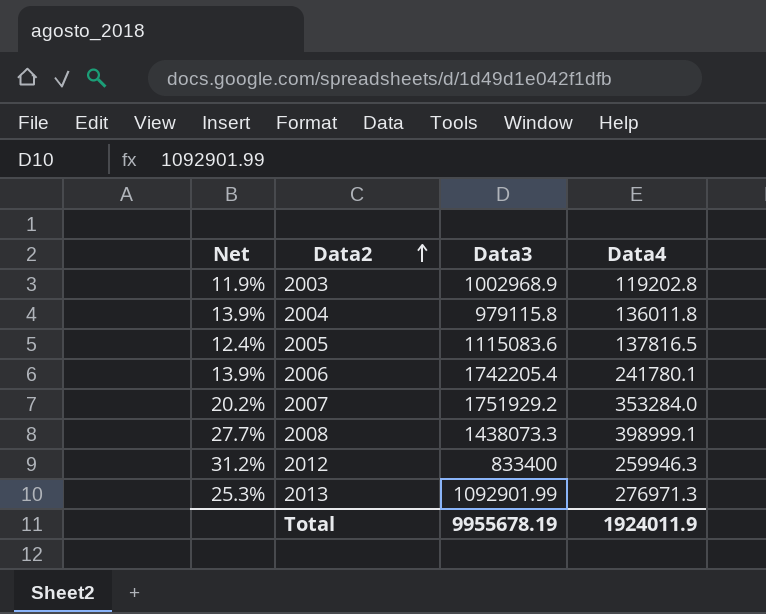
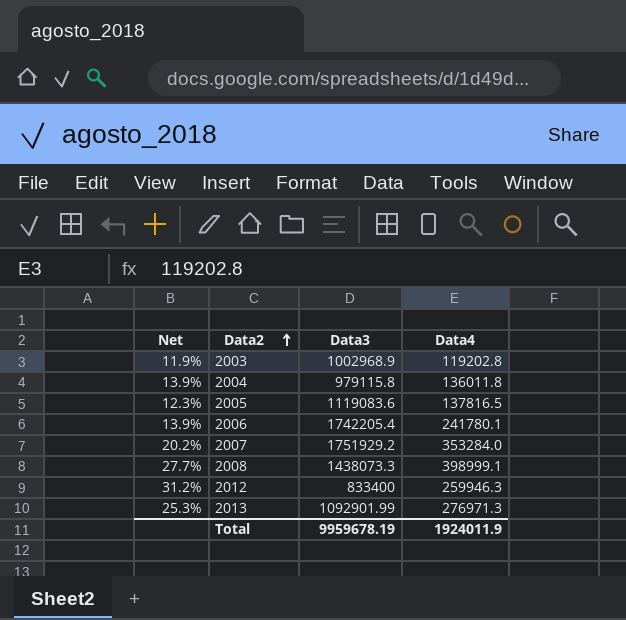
2005 | Net: 12.4% -> 12.3%
2005 | Data3: 1115083.6 -> 1119083.6
Total | Data3: 9955678.19 -> 9959678.19

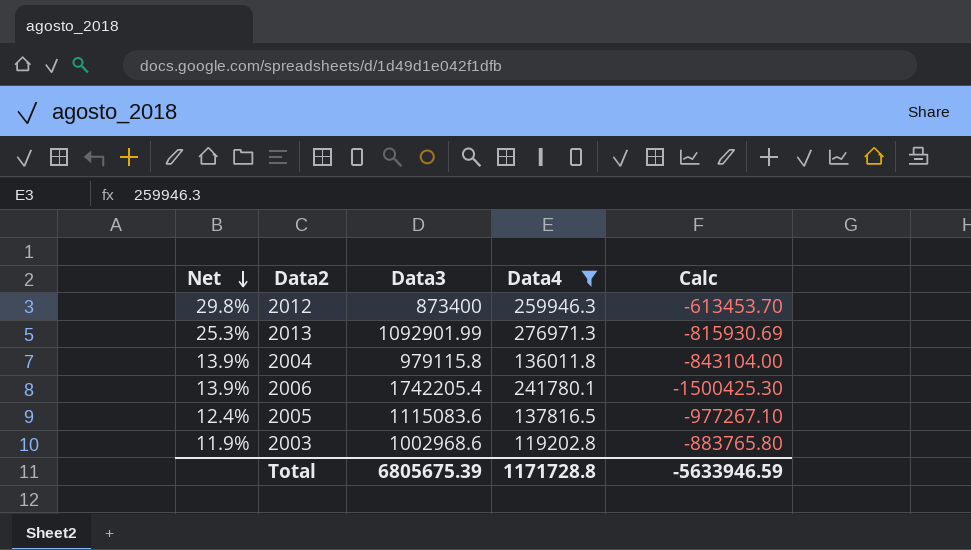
filter: none -> Data4 <= 276971.3
row order: Data2 ascending -> Net descending
column Calc | formula: none -> [Data4] - [Data3]
2012 | Net: 31.2% -> 29.8%
2012 | Data3: 833400 -> 873400
2005 | Net: 12.3% -> 12.4%
2005 | Data3: 1119083.6 -> 1115083.6
2003 | Data3: 1002968.9 -> 1002968.6
Total | Data3: 9959678.19 -> 6805675.39
Total | Data4: 1924011.9 -> 1171728.8

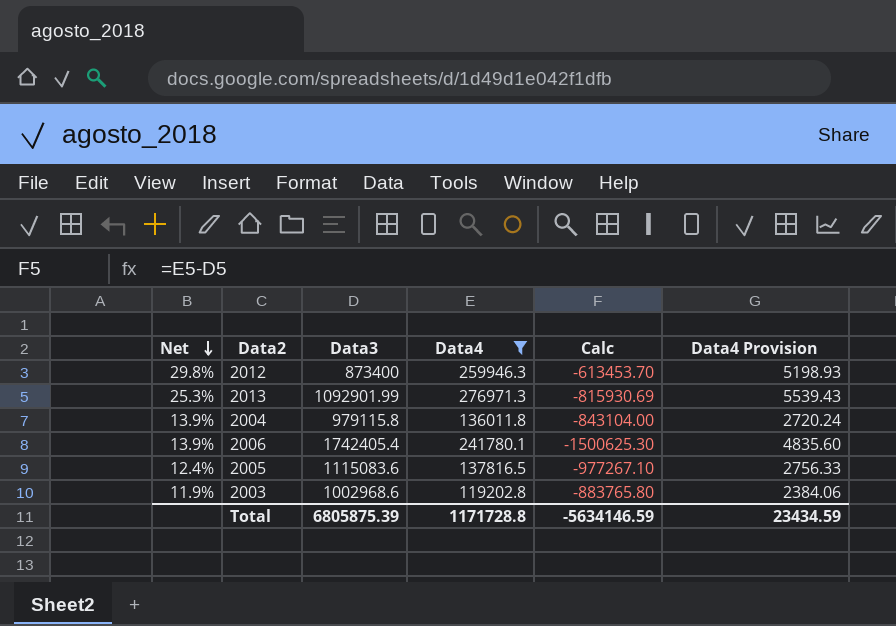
column Data4 Provision | formula: none -> [Data4] * 0.02
2006 | Data3: 1742205.4 -> 1742405.4
2006 | Calc: -1500425.30 -> -1500625.30
Total | Data3: 6805675.39 -> 6805875.39
Total | Calc: -5633946.59 -> -5634146.59

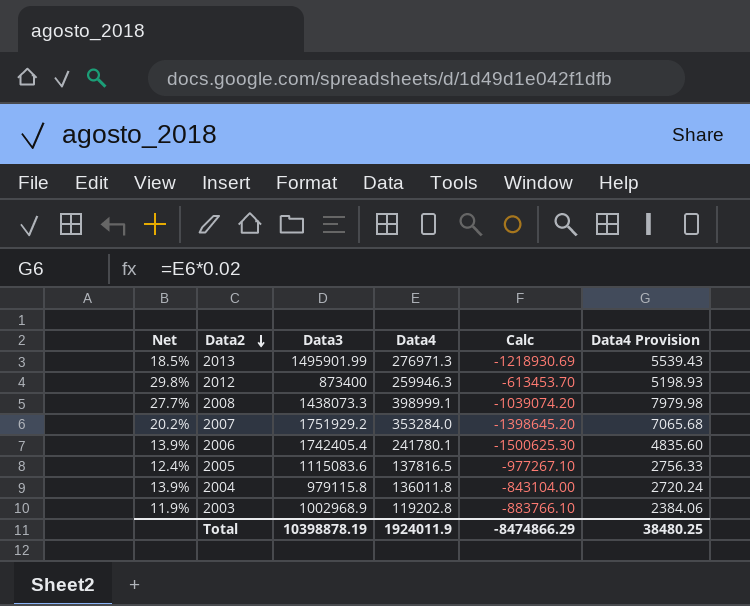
filter: Data4 <= 276971.3 -> none
row order: Net descending -> Data2 descending
2013 | Net: 25.3% -> 18.5%
2013 | Data3: 1092901.99 -> 1495901.99
2013 | Calc: -815930.69 -> -1218930.69
2003 | Data3: 1002968.6 -> 1002968.9
2003 | Calc: -883765.80 -> -883766.10
Total | Data3: 6805875.39 -> 10398878.19
Total | Data4: 1171728.8 -> 1924011.9
Total | Calc: -5634146.59 -> -8474866.29
Total | Data4 Provision: 23434.59 -> 38480.25

